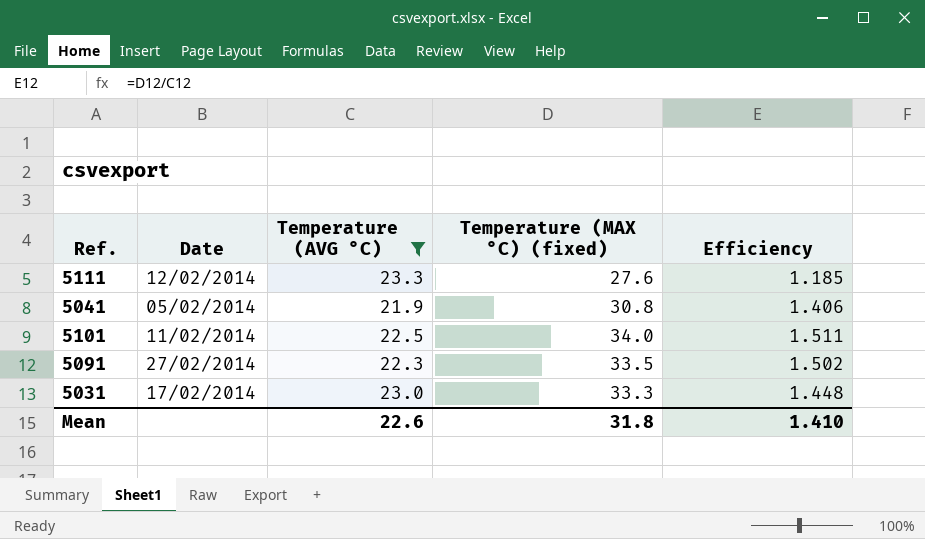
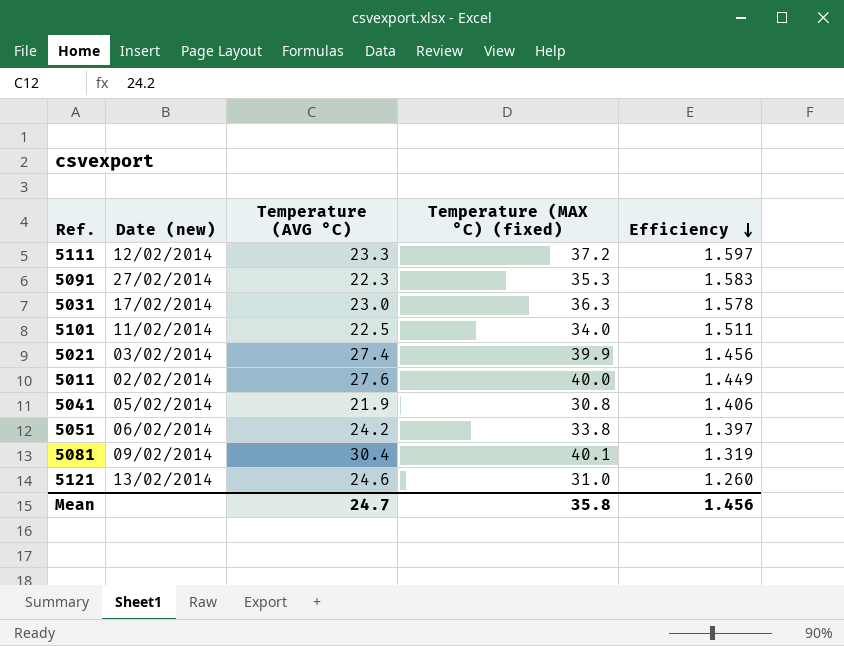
filter: Temperature (AVG °C) <= 23.3 -> none
row order: none -> Efficiency descending
column name: Date -> Date (new)
5111 | Temperature (MAX °C) (fixed): 27.6 -> 37.2
5111 | Efficiency: 1.185 -> 1.597
5091 | Temperature (MAX °C) (fixed): 33.5 -> 35.3
5091 | Efficiency: 1.502 -> 1.583
5031 | Temperature (MAX °C) (fixed): 33.3 -> 36.3
5031 | Efficiency: 1.448 -> 1.578
Mean | Temperature (AVG °C): 22.6 -> 24.7
Mean | Temperature (MAX °C) (fixed): 31.8 -> 35.8
Mean | Efficiency: 1.410 -> 1.456

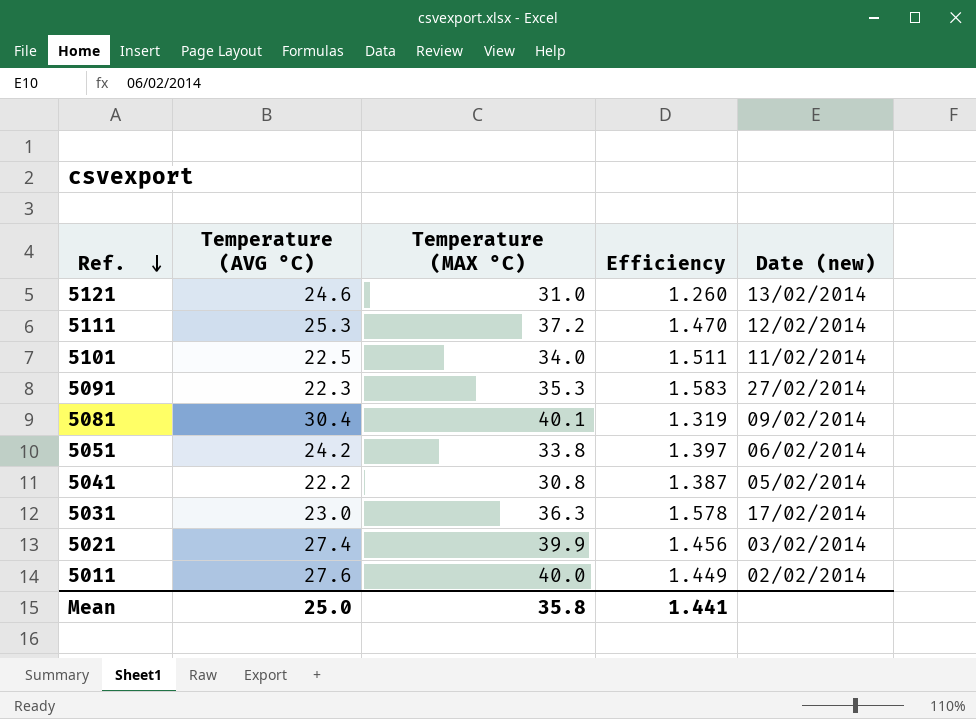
row order: Efficiency descending -> Ref. descending
column name: Temperature (MAX °C) (fixed) -> Temperature (MAX °C)
column Date (new) | position: 2 -> 5
5111 | Temperature (AVG °C): 23.3 -> 25.3
5111 | Efficiency: 1.597 -> 1.470
5041 | Temperature (AVG °C): 21.9 -> 22.2
5041 | Efficiency: 1.406 -> 1.387
Mean | Temperature (AVG °C): 24.7 -> 25.0
Mean | Efficiency: 1.456 -> 1.441

